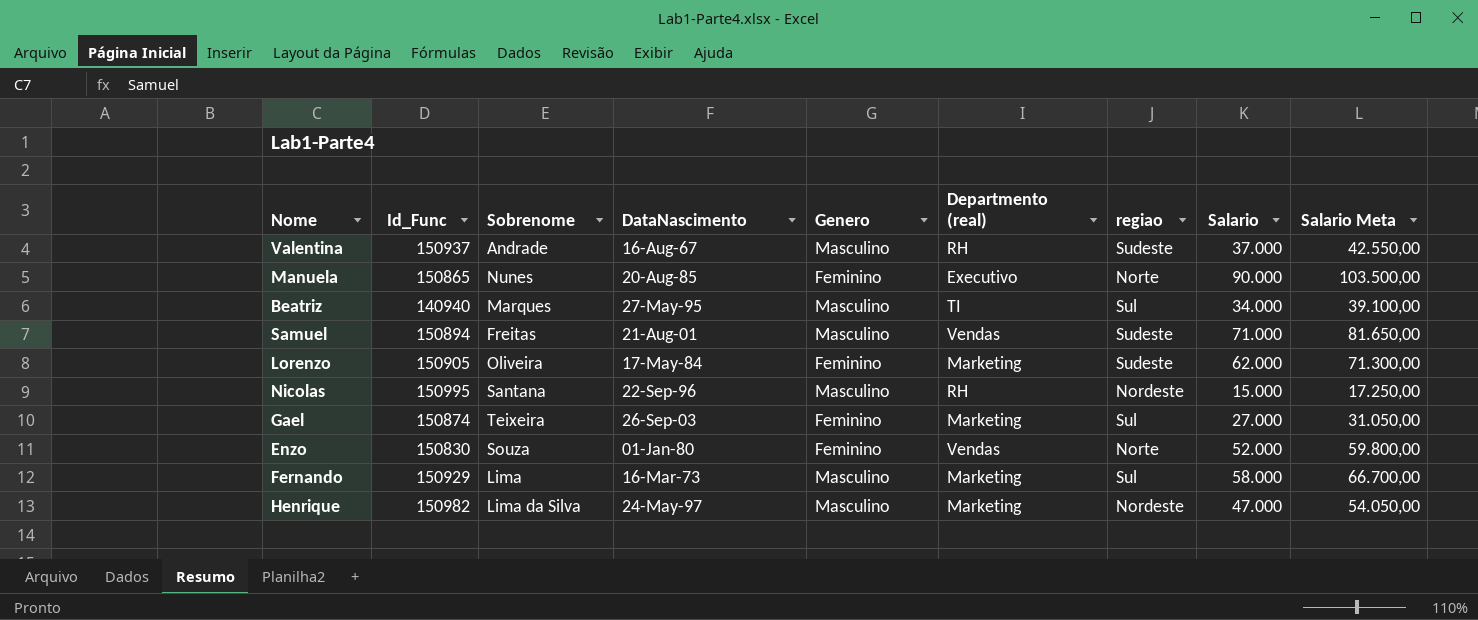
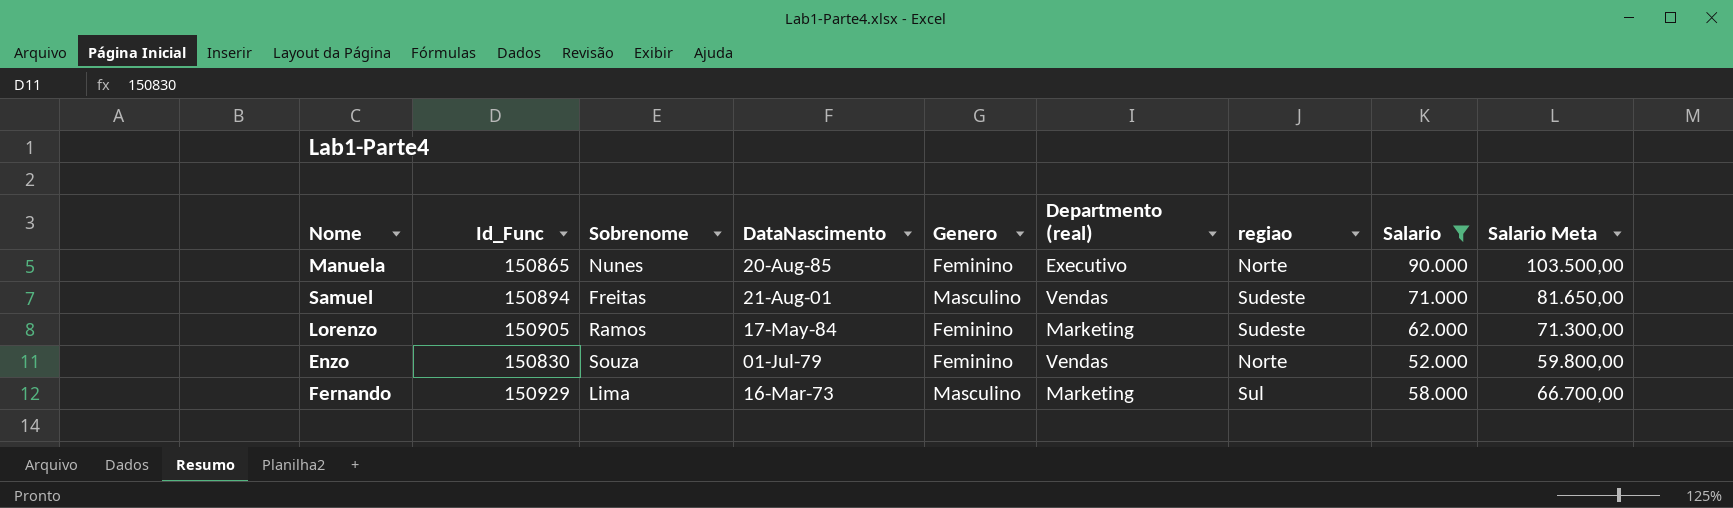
filter: none -> Salario >= 52.000
Lorenzo | Sobrenome: Oliveira -> Ramos
Enzo | DataNascimento: 01-Jan-80 -> 01-Jul-79

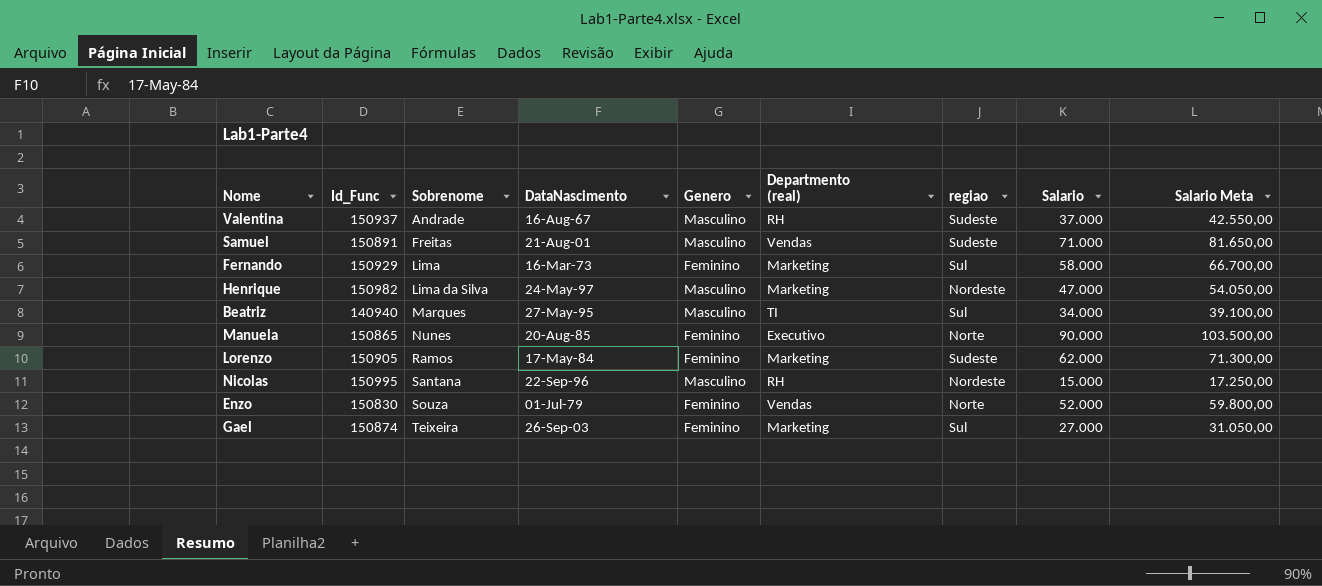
filter: Salario >= 52.000 -> none
row order: none -> Sobrenome ascending
Samuel | Id_Func: 150894 -> 150891
Fernando | Genero: Masculino -> Feminino

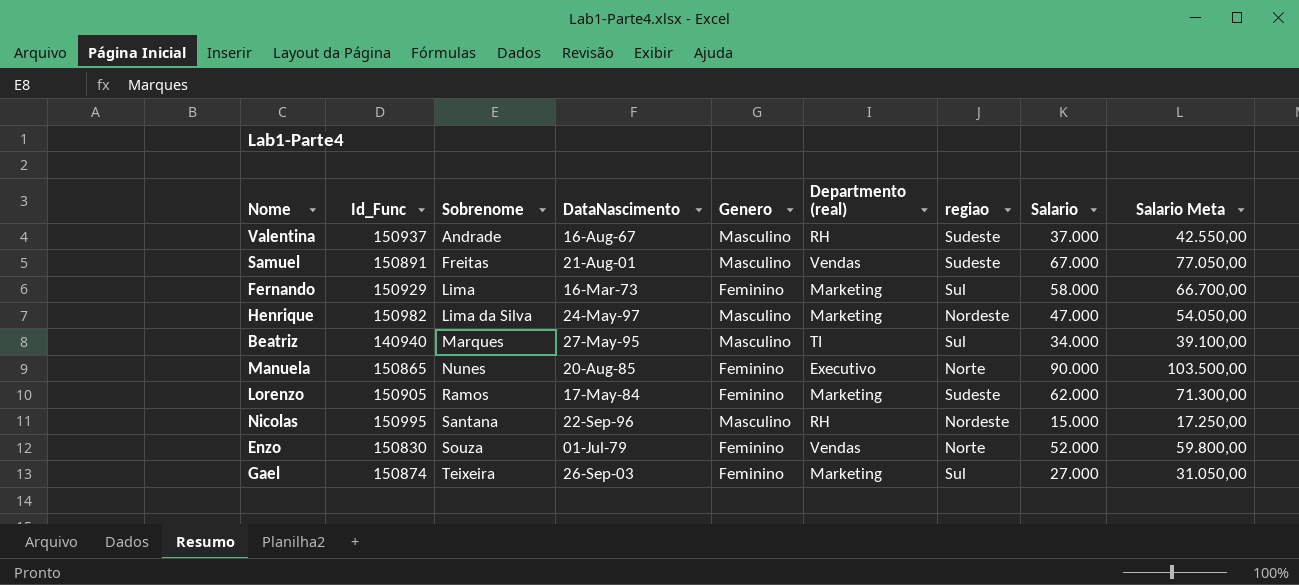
Samuel | Salario: 71.000 -> 67.000
Samuel | Salario Meta: 81.650,00 -> 77.050,00

